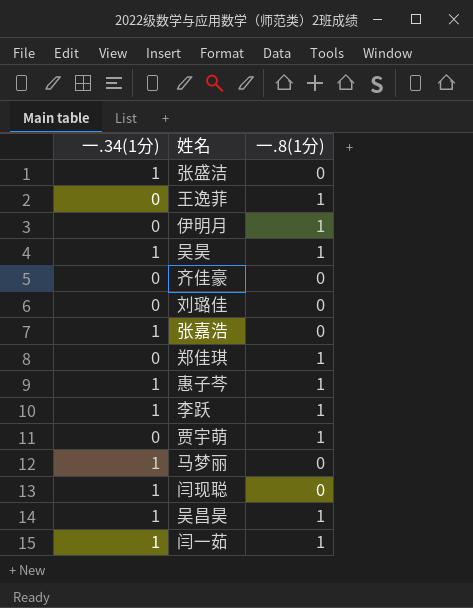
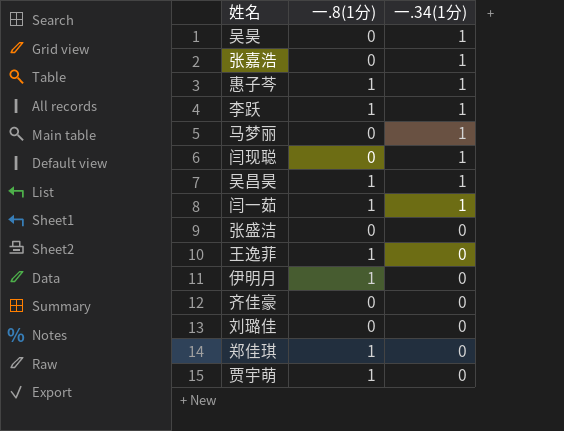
row order: none -> 一.34(1分) descending
column 一.34(1分) | position: 1 -> 3
吴昊 | 一.8(1分): 1 -> 0
张盛洁 | 一.34(1分): 1 -> 0

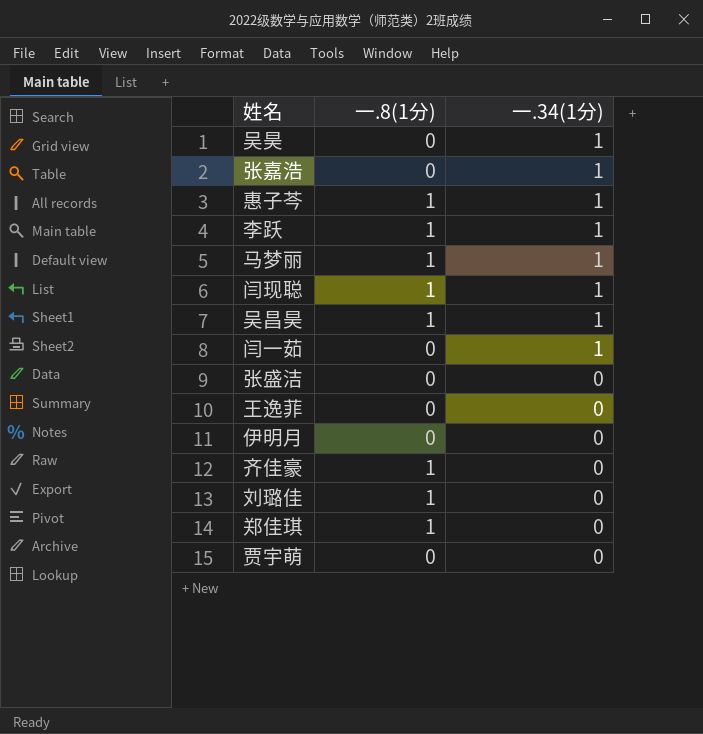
马梦丽 | 一.8(1分): 0 -> 1
闫现聪 | 一.8(1分): 0 -> 1
闫一茹 | 一.8(1分): 1 -> 0
王逸菲 | 一.8(1分): 1 -> 0
伊明月 | 一.8(1分): 1 -> 0
齐佳豪 | 一.8(1分): 0 -> 1
刘璐佳 | 一.8(1分): 0 -> 1
贾宇萌 | 一.8(1分): 1 -> 0

